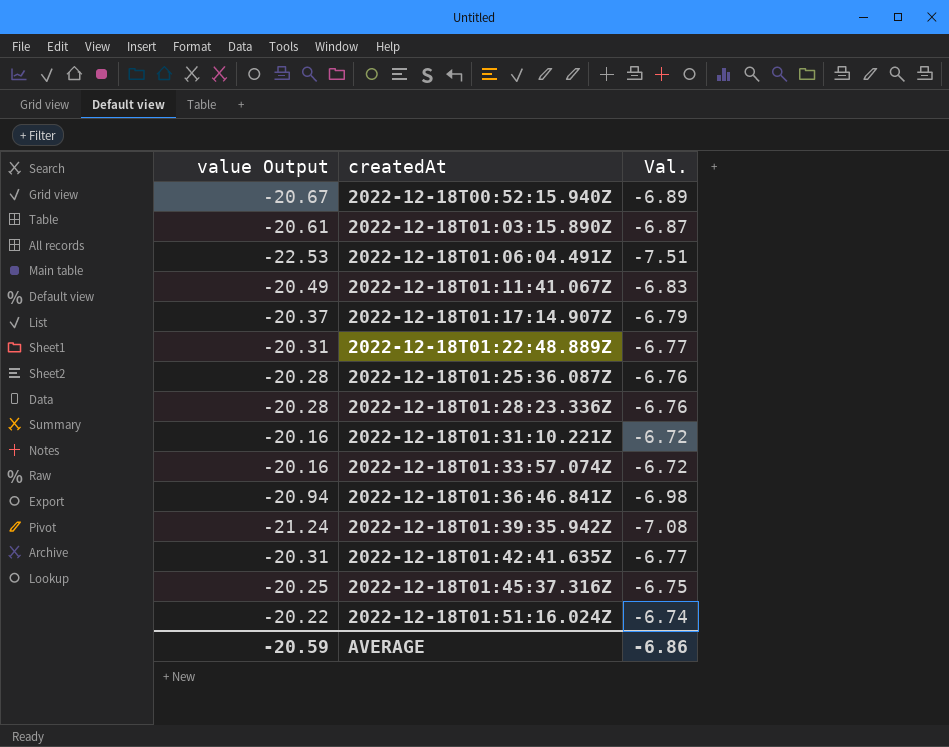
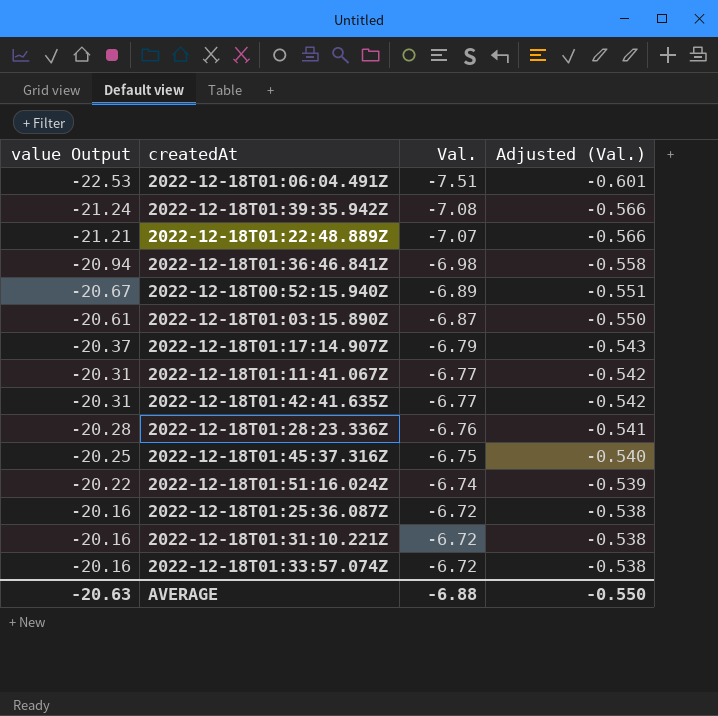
row order: createdAt ascending -> value Output ascending
column Adjusted (Val.) | formula: none -> [Val.] * 0.08
2022-12-18T01:22:48.889Z | value Output: -20.31 -> -21.21
2022-12-18T01:22:48.889Z | Val.: -6.77 -> -7.07
2022-12-18T01:11:41.067Z | value Output: -20.49 -> -20.31
2022-12-18T01:11:41.067Z | Val.: -6.83 -> -6.77
2022-12-18T01:25:36.087Z | value Output: -20.28 -> -20.16
2022-12-18T01:25:36.087Z | Val.: -6.76 -> -6.72
AVERAGE | value Output: -20.59 -> -20.63
AVERAGE | Val.: -6.86 -> -6.88

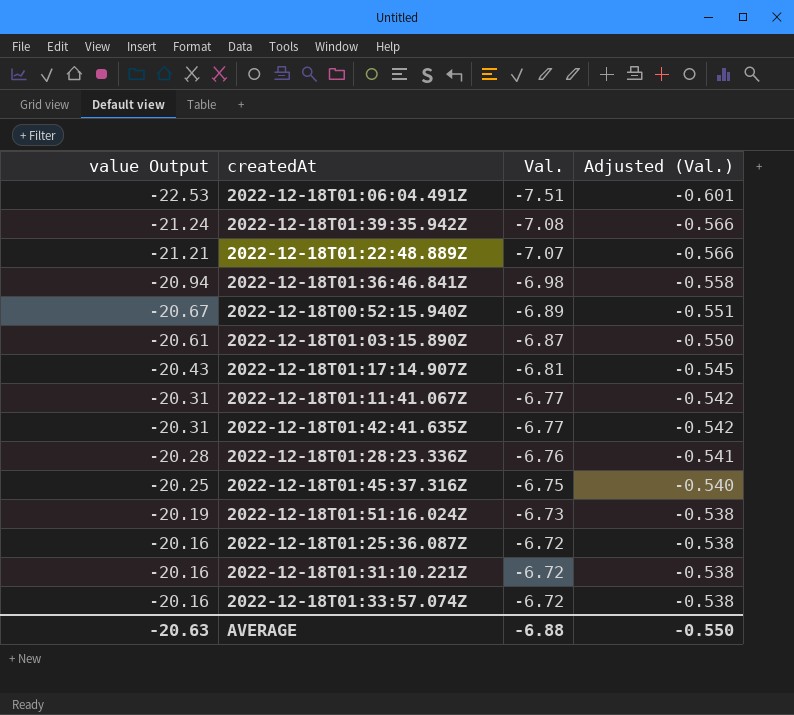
2022-12-18T01:17:14.907Z | value Output: -20.37 -> -20.43
2022-12-18T01:17:14.907Z | Val.: -6.79 -> -6.81
2022-12-18T01:17:14.907Z | Adjusted (Val.): -0.543 -> -0.545
2022-12-18T01:51:16.024Z | value Output: -20.22 -> -20.19
2022-12-18T01:51:16.024Z | Val.: -6.74 -> -6.73
2022-12-18T01:51:16.024Z | Adjusted (Val.): -0.539 -> -0.538

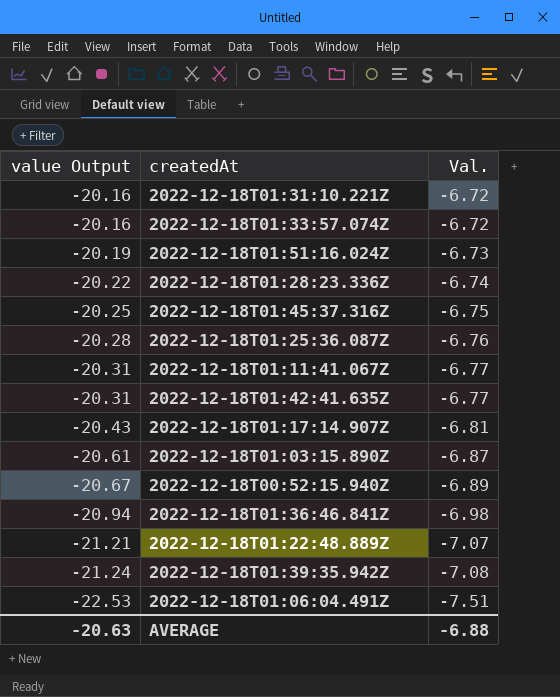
row order: value Output ascending -> value Output descending
column Adjusted (Val.) | formula: [Val.] * 0.08 -> none
2022-12-18T01:28:23.336Z | value Output: -20.28 -> -20.22
2022-12-18T01:28:23.336Z | Val.: -6.76 -> -6.74
2022-12-18T01:25:36.087Z | value Output: -20.16 -> -20.28
2022-12-18T01:25:36.087Z | Val.: -6.72 -> -6.76

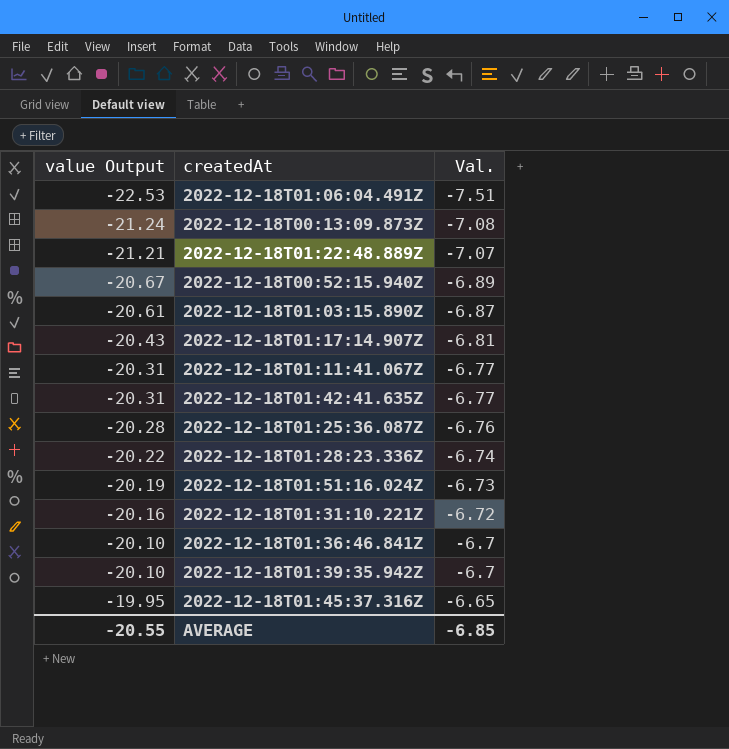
row order: value Output descending -> value Output ascending
row 2022-12-18T01:33:57.074Z: -20.16 | -6.72 -> none
row 2022-12-18T00:13:09.873Z: none -> -21.24 | -7.08
2022-12-18T01:36:46.841Z | value Output: -20.94 -> -20.10
2022-12-18T01:36:46.841Z | Val.: -6.98 -> -6.7
2022-12-18T01:39:35.942Z | value Output: -21.24 -> -20.10
2022-12-18T01:39:35.942Z | Val.: -7.08 -> -6.7
2022-12-18T01:45:37.316Z | value Output: -20.25 -> -19.95
2022-12-18T01:45:37.316Z | Val.: -6.75 -> -6.65
AVERAGE | value Output: -20.63 -> -20.55
AVERAGE | Val.: -6.88 -> -6.85

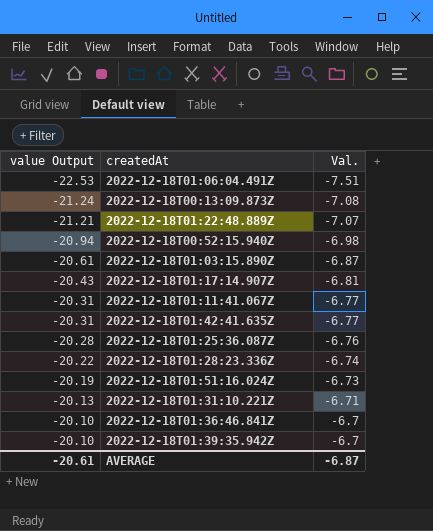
row 2022-12-18T01:45:37.316Z: -19.95 | -6.65 -> none
2022-12-18T00:52:15.940Z | value Output: -20.67 -> -20.94
2022-12-18T00:52:15.940Z | Val.: -6.89 -> -6.98
2022-12-18T01:31:10.221Z | value Output: -20.16 -> -20.13
2022-12-18T01:31:10.221Z | Val.: -6.72 -> -6.71
AVERAGE | value Output: -20.55 -> -20.61
AVERAGE | Val.: -6.85 -> -6.87

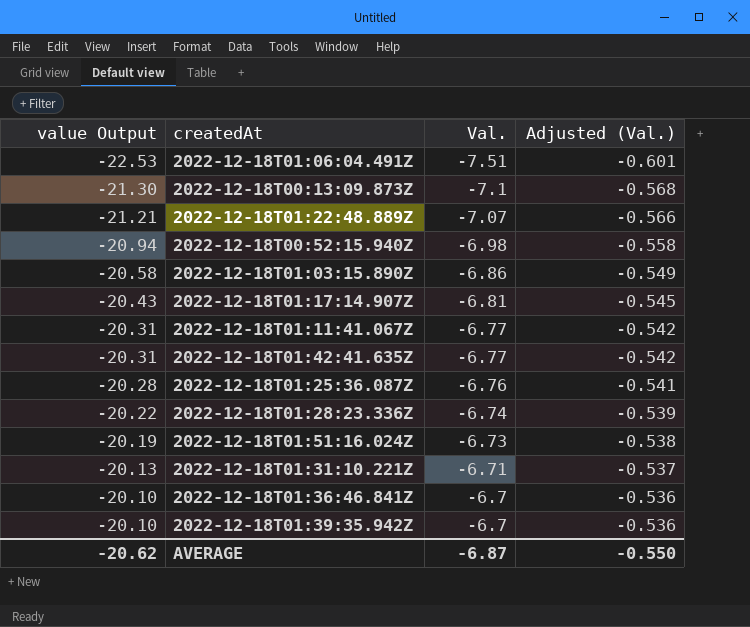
column Adjusted (Val.) | formula: none -> [Val.] * 0.08
2022-12-18T00:13:09.873Z | value Output: -21.24 -> -21.30
2022-12-18T00:13:09.873Z | Val.: -7.08 -> -7.1
2022-12-18T01:03:15.890Z | value Output: -20.61 -> -20.58
2022-12-18T01:03:15.890Z | Val.: -6.87 -> -6.86
AVERAGE | value Output: -20.61 -> -20.62

